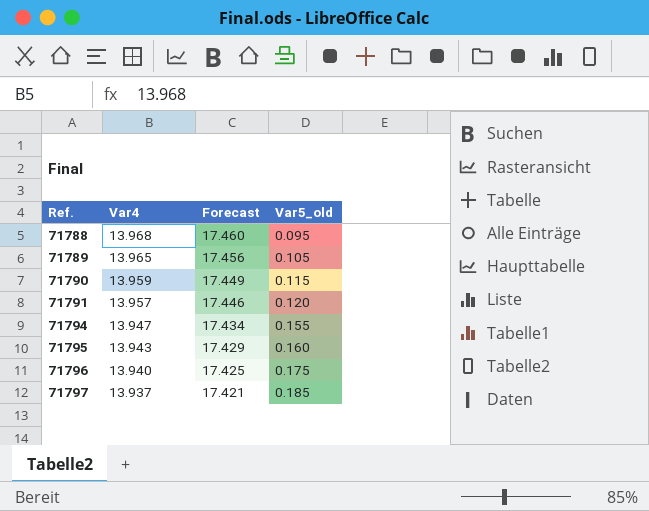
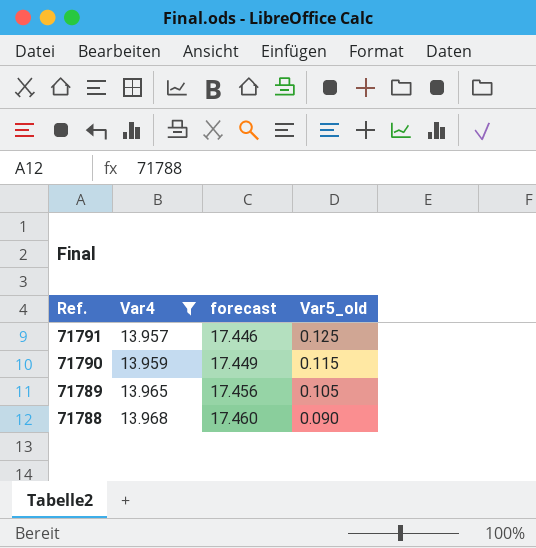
filter: none -> Var4 >= 13.957
row order: Ref. ascending -> Ref. descending
column name: Forecast -> forecast
71791 | Var5_old: 0.120 -> 0.125
71788 | Var5_old: 0.095 -> 0.090

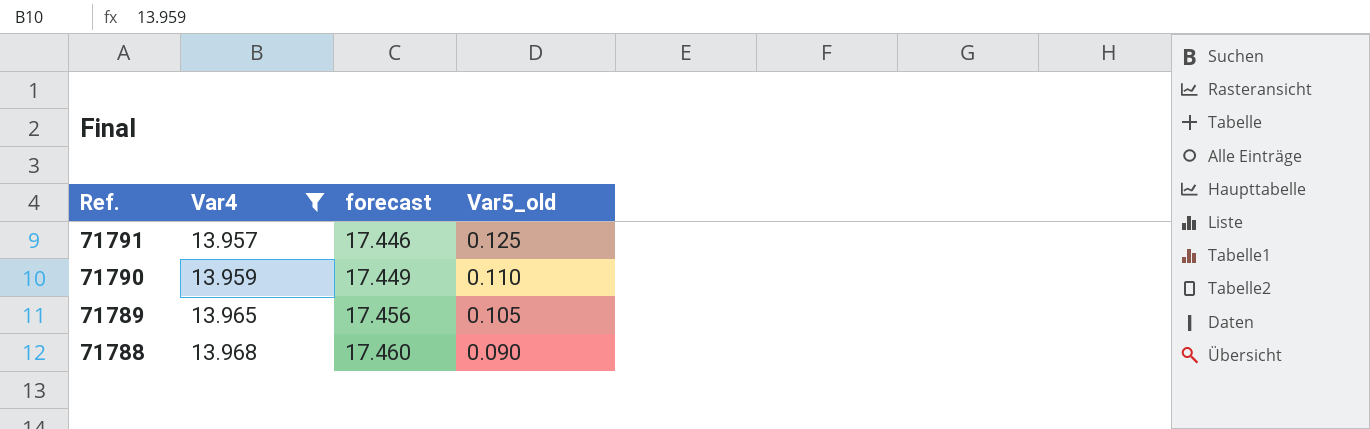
71790 | Var5_old: 0.115 -> 0.110

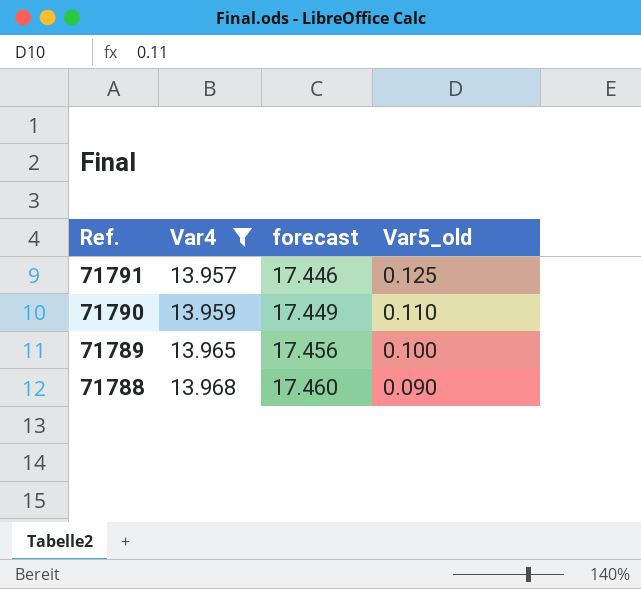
71789 | Var5_old: 0.105 -> 0.100

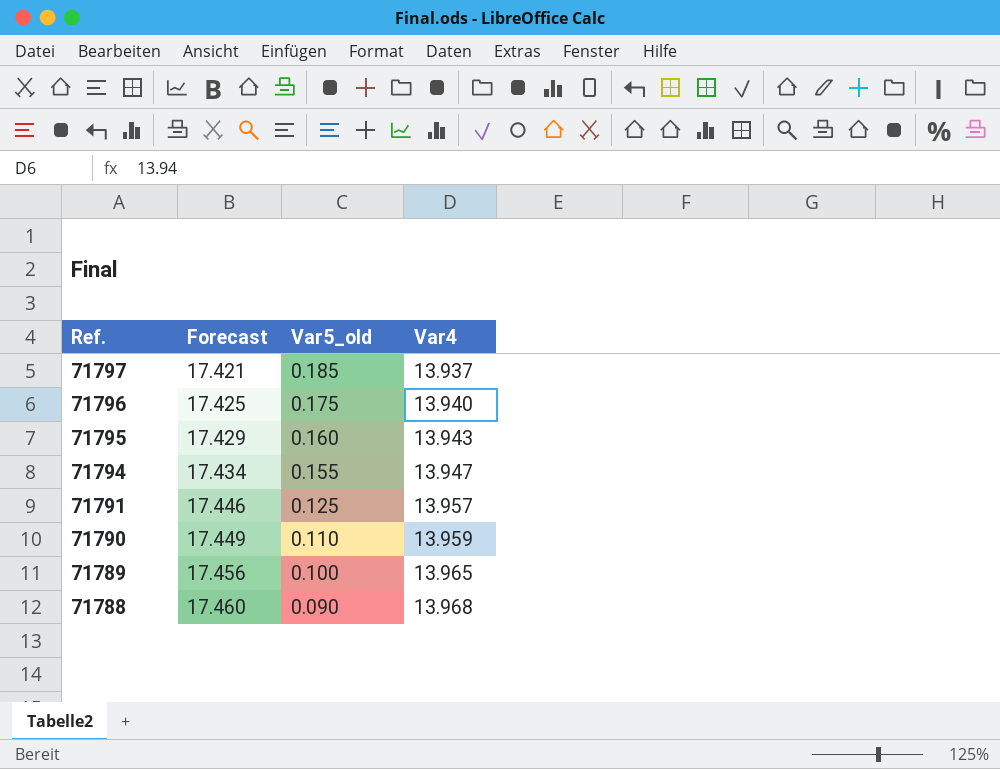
filter: Var4 >= 13.957 -> none
column name: forecast -> Forecast
column Var4 | position: 2 -> 4

